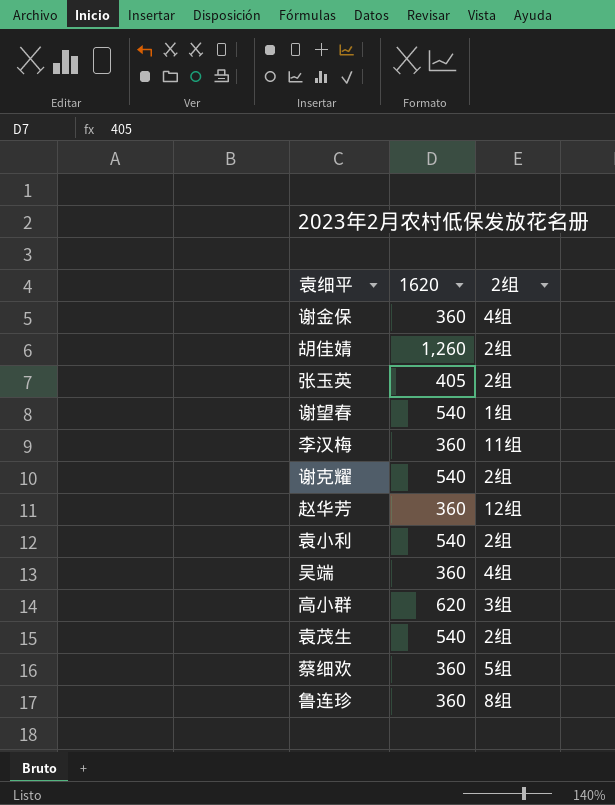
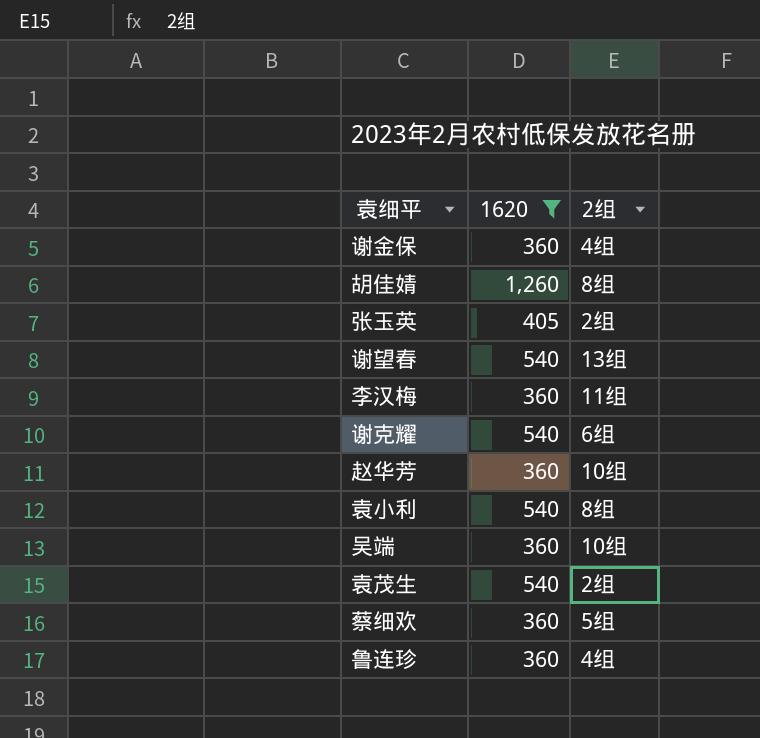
filter: none -> 1620 != 620
胡佳婧 | 2组: 2组 -> 8组
谢望春 | 2组: 1组 -> 13组
谢克耀 | 2组: 2组 -> 6组
赵华芳 | 2组: 12组 -> 10组
袁小利 | 2组: 2组 -> 8组
吴端 | 2组: 4组 -> 10组
鲁连珍 | 2组: 8组 -> 4组

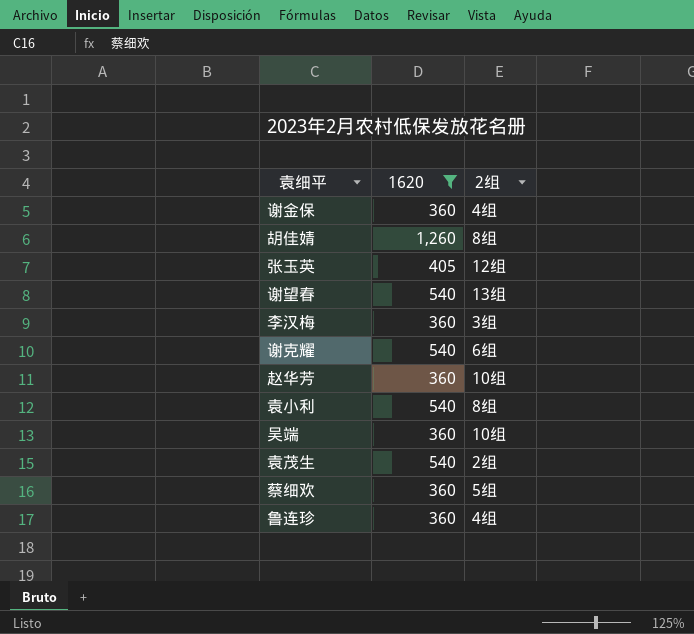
张玉英 | 2组: 2组 -> 12组
李汉梅 | 2组: 11组 -> 3组

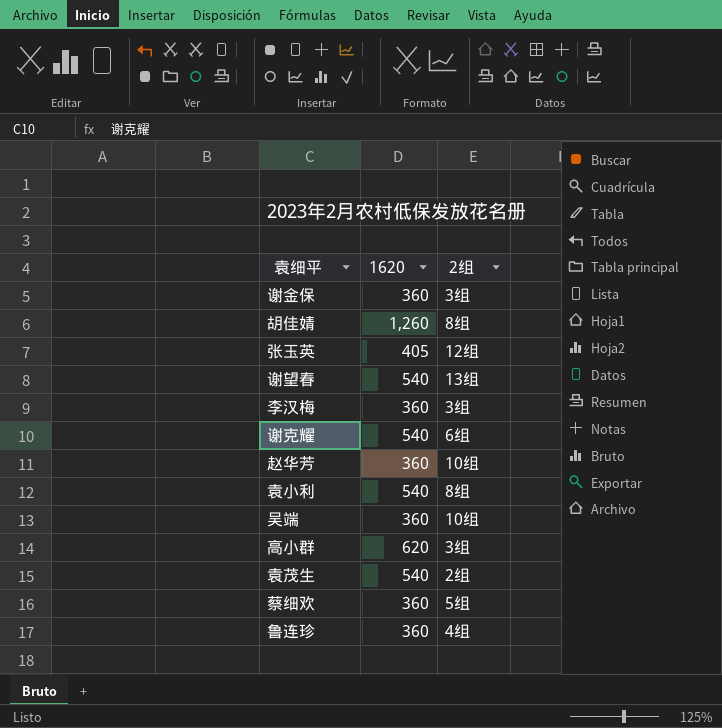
filter: 1620 != 620 -> none
谢金保 | 2组: 4组 -> 3组

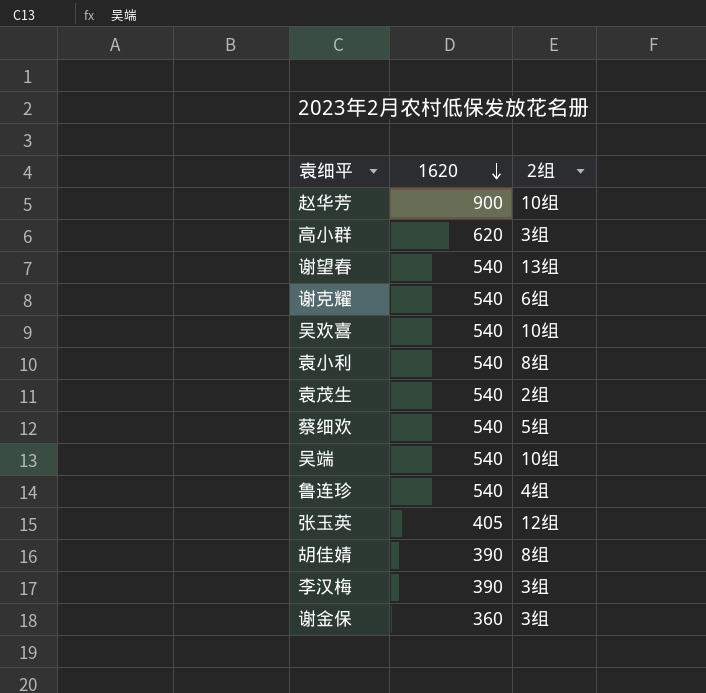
row order: none -> 1620 descending
赵华芳 | 1620: 360 -> 900
row 吴欢喜: none -> 540 | 10组
蔡细欢 | 1620: 360 -> 540
吴端 | 1620: 360 -> 540
鲁连珍 | 1620: 360 -> 540
胡佳婧 | 1620: 1,260 -> 390
李汉梅 | 1620: 360 -> 390

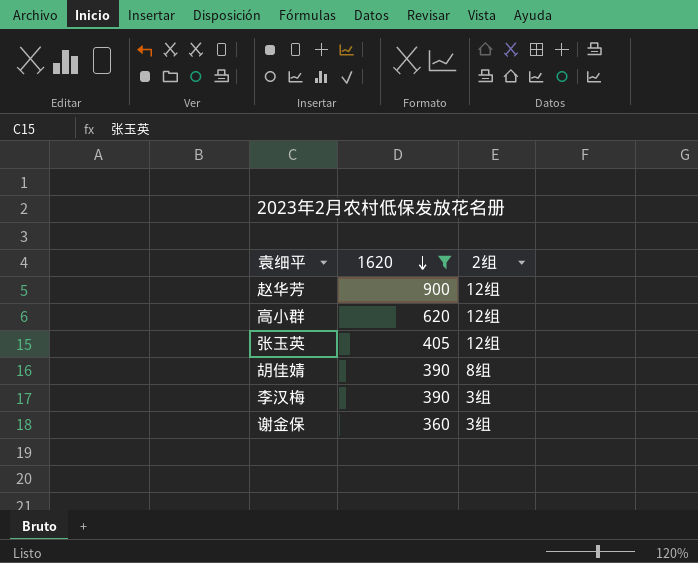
filter: none -> 1620 != 540
赵华芳 | 2组: 10组 -> 12组
高小群 | 2组: 3组 -> 12组

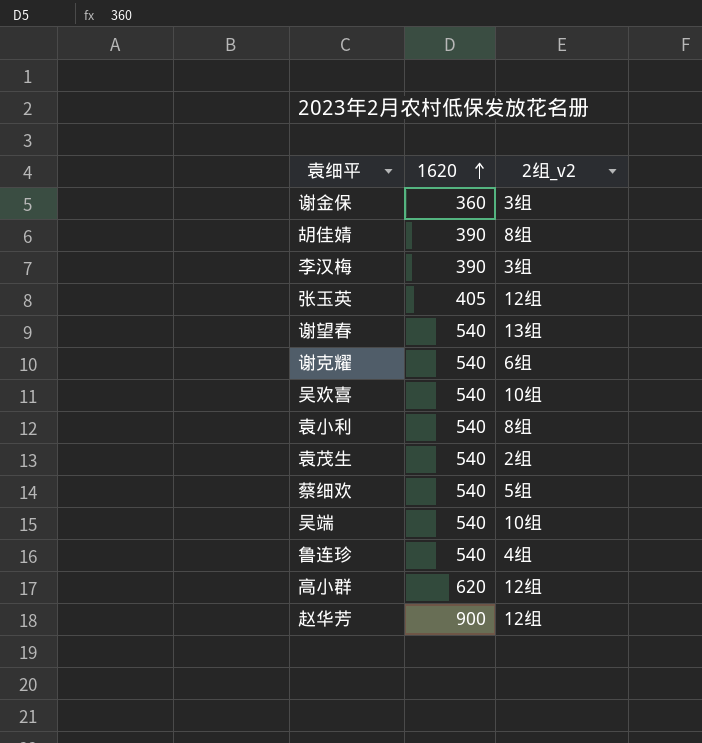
filter: 1620 != 540 -> none
row order: 1620 descending -> 1620 ascending
column name: 2组 -> 2组_v2

